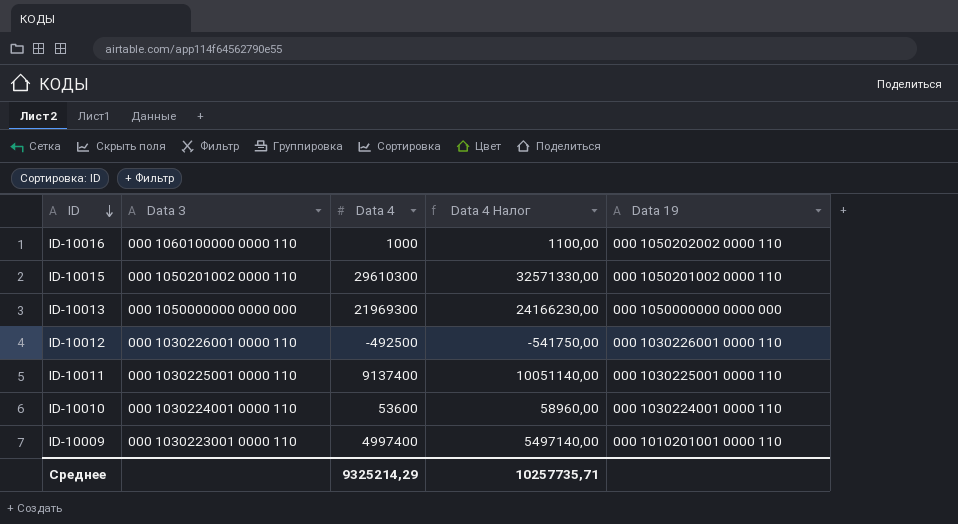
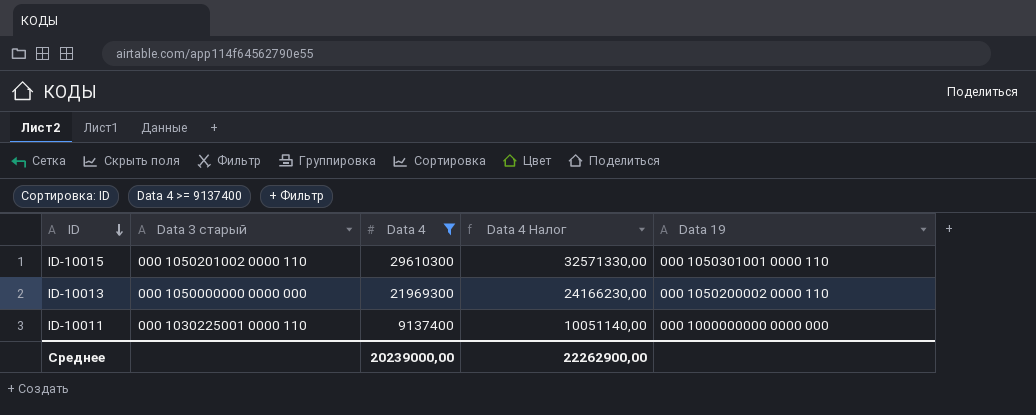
filter: none -> Data 4 >= 9137400
column name: Data 3 -> Data 3 старый
ID-10015 | Data 19: 000 1050201002 0000 110 -> 000 1050301001 0000 110
ID-10013 | Data 19: 000 1050000000 0000 000 -> 000 1050200002 0000 110
ID-10011 | Data 19: 000 1030225001 0000 110 -> 000 1000000000 0000 000
Среднее | Data 4: 9325214,29 -> 20239000,00
Среднее | Data 4 Налог: 10257735,71 -> 22262900,00

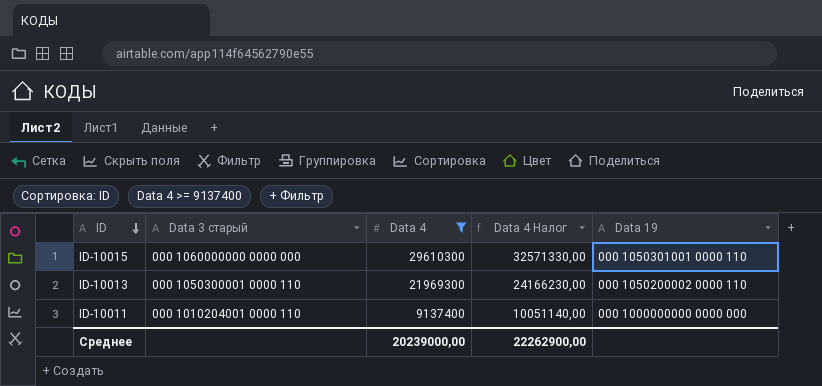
ID-10015 | Data 3 старый: 000 1050201002 0000 110 -> 000 1060000000 0000 000
ID-10013 | Data 3 старый: 000 1050000000 0000 000 -> 000 1050300001 0000 110
ID-10011 | Data 3 старый: 000 1030225001 0000 110 -> 000 1010204001 0000 110

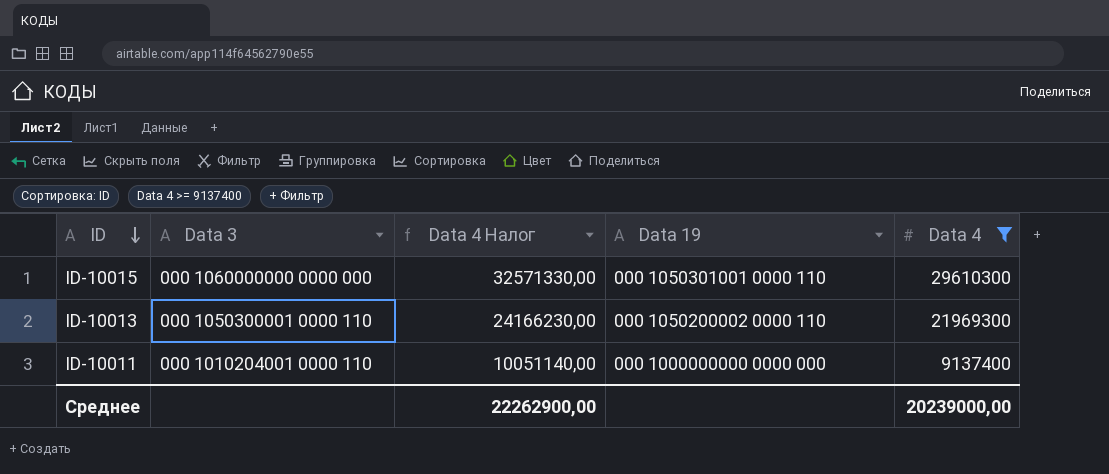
column name: Data 3 старый -> Data 3
column Data 4 | position: 3 -> 5

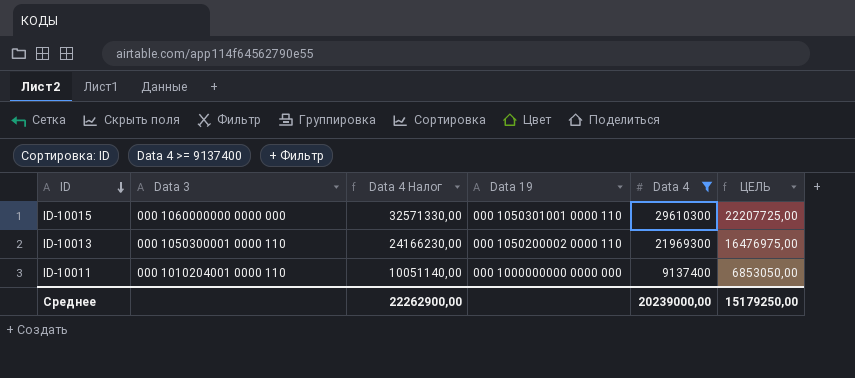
column ЦЕЛЬ | formula: none -> [Data 4] * 0,75

